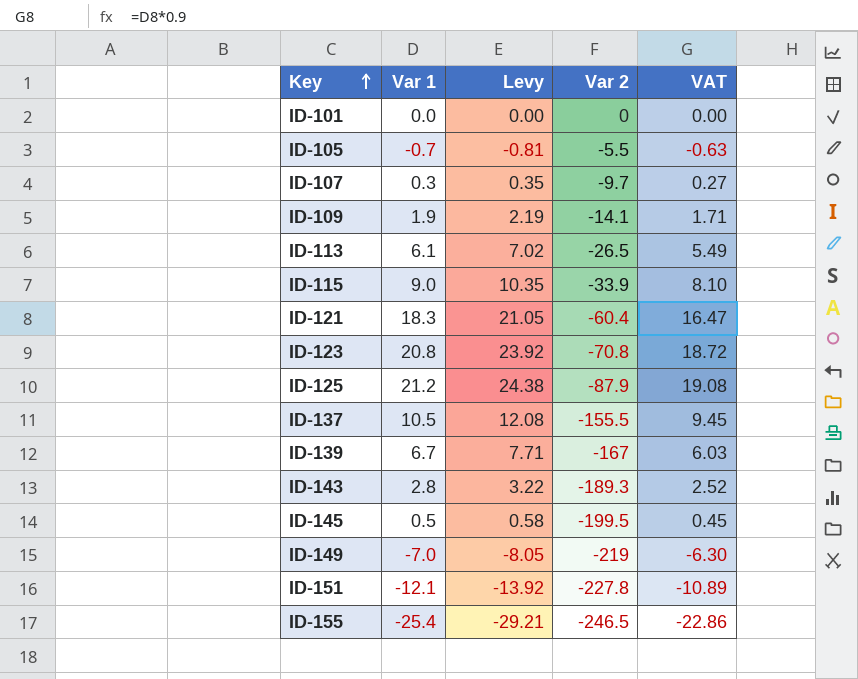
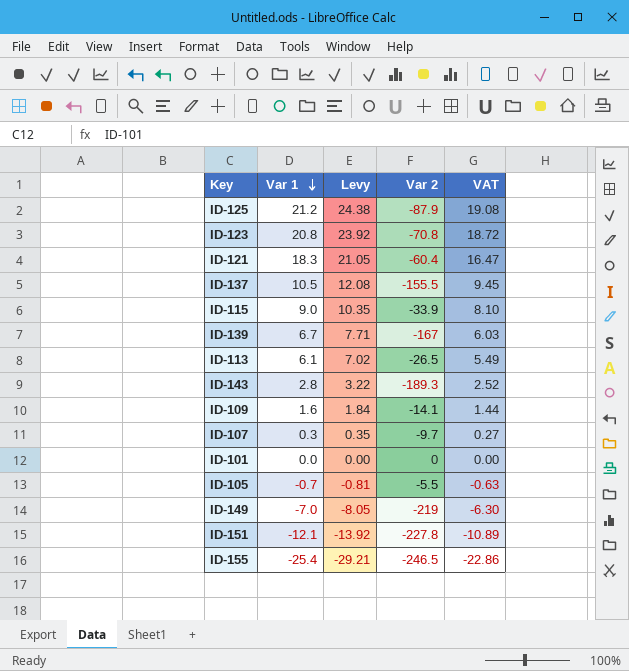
row order: Key ascending -> Var 1 descending
row ID-145: 0.5 | 0.58 | -199.5 | 0.45 -> none
ID-109 | Var 1: 1.9 -> 1.6
ID-109 | Levy: 2.19 -> 1.84
ID-109 | VAT: 1.71 -> 1.44

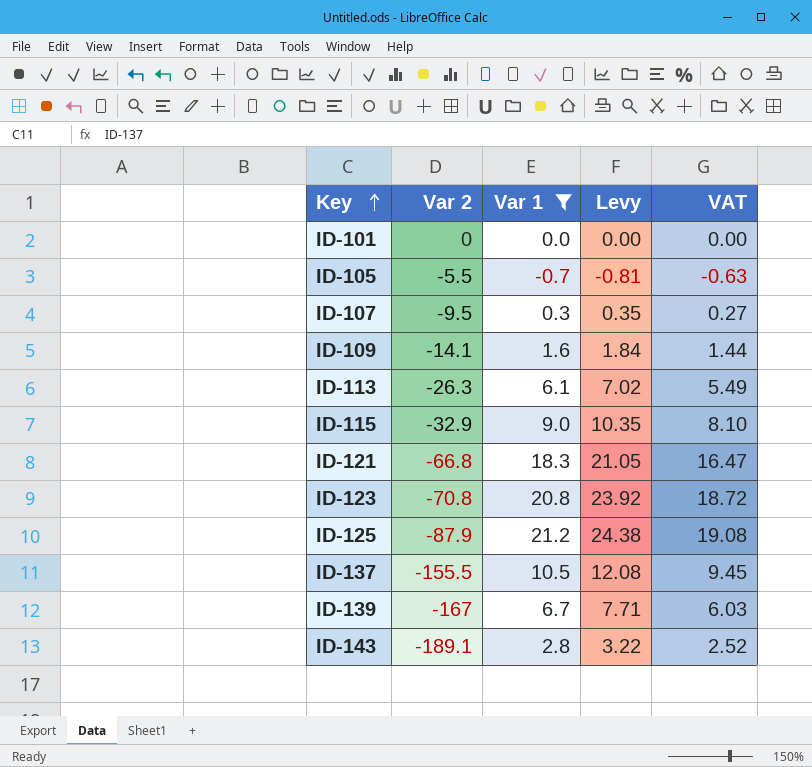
filter: none -> Var 1 >= -0.7
row order: Var 1 descending -> Key ascending
column Var 2 | position: 4 -> 2
ID-107 | Var 2: -9.7 -> -9.5
ID-113 | Var 2: -26.5 -> -26.3
ID-115 | Var 2: -33.9 -> -32.9
ID-121 | Var 2: -60.4 -> -66.8
ID-143 | Var 2: -189.3 -> -189.1

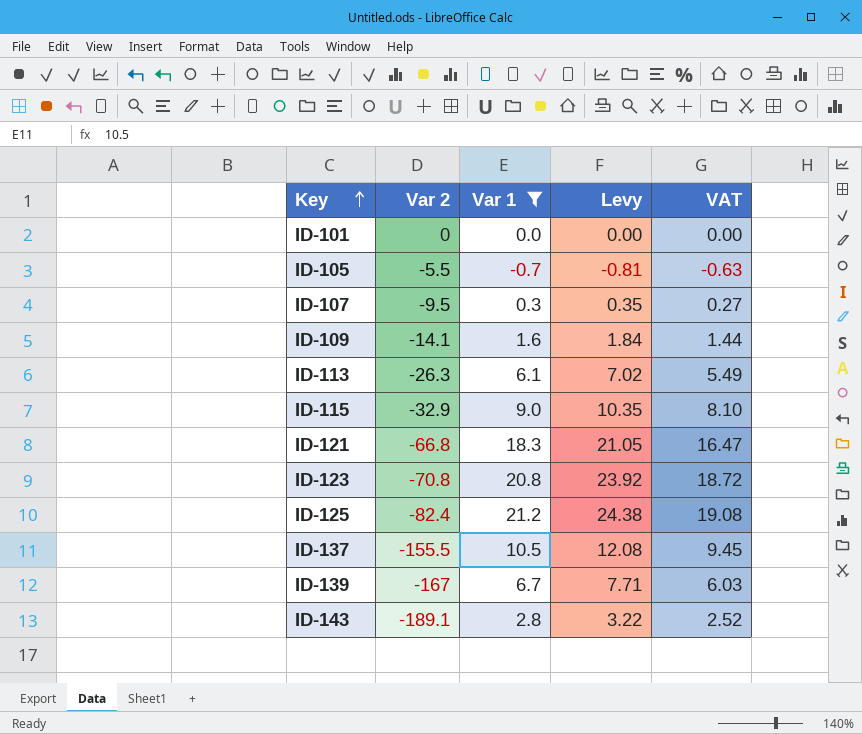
ID-125 | Var 2: -87.9 -> -82.4

